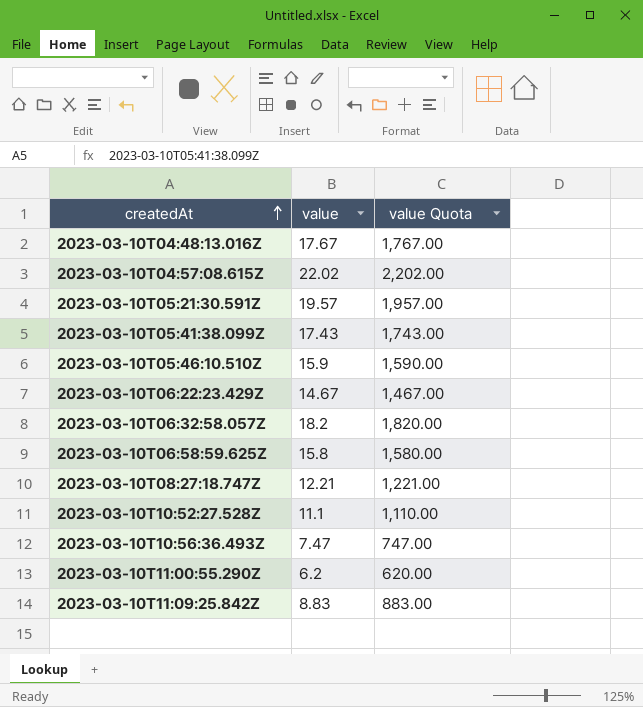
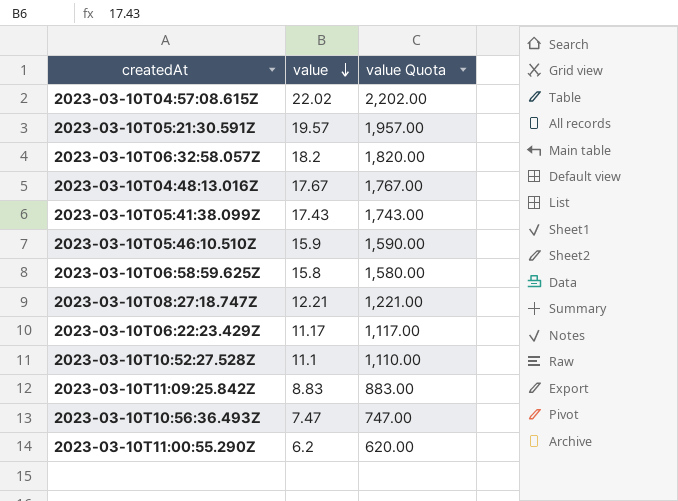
row order: createdAt ascending -> value descending
2023-03-10T06:22:23.429Z | value: 14.67 -> 11.17
2023-03-10T06:22:23.429Z | value Quota: 1,467.00 -> 1,117.00

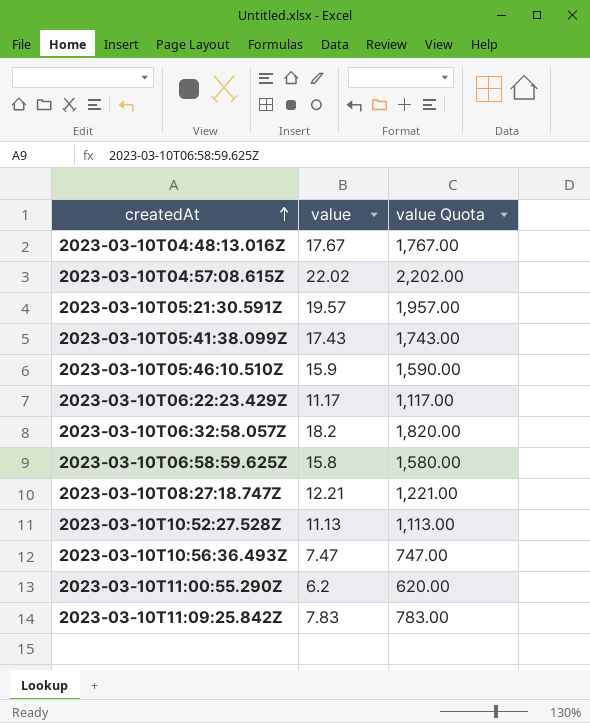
row order: value descending -> createdAt ascending
2023-03-10T10:52:27.528Z | value: 11.1 -> 11.13
2023-03-10T10:52:27.528Z | value Quota: 1,110.00 -> 1,113.00
2023-03-10T11:09:25.842Z | value: 8.83 -> 7.83
2023-03-10T11:09:25.842Z | value Quota: 883.00 -> 783.00

